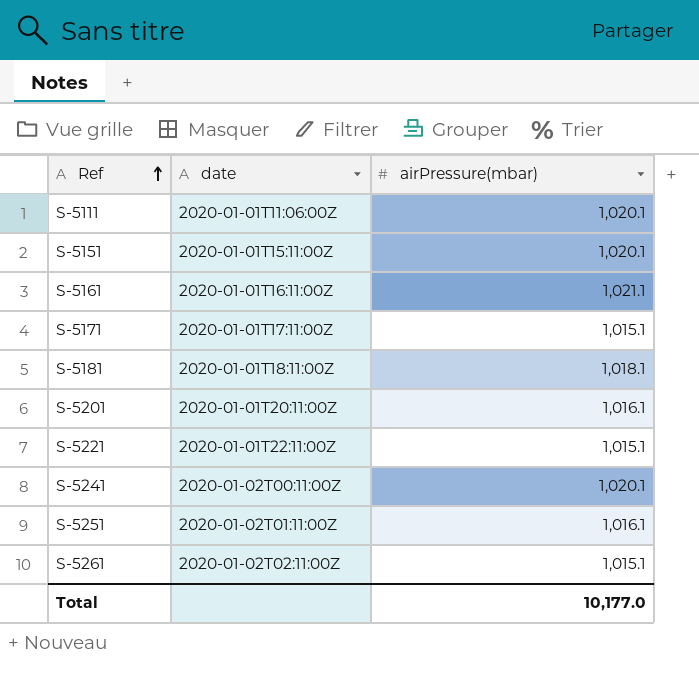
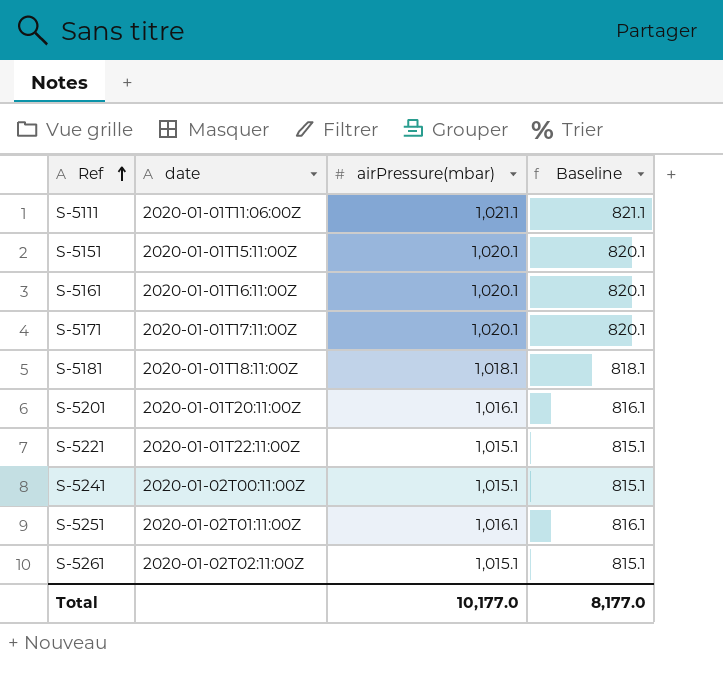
column Baseline | formula: none -> [airPressure(mbar)] - 200
S-5111 | airPressure(mbar): 1,020.1 -> 1,021.1
S-5161 | airPressure(mbar): 1,021.1 -> 1,020.1
S-5171 | airPressure(mbar): 1,015.1 -> 1,020.1
S-5241 | airPressure(mbar): 1,020.1 -> 1,015.1

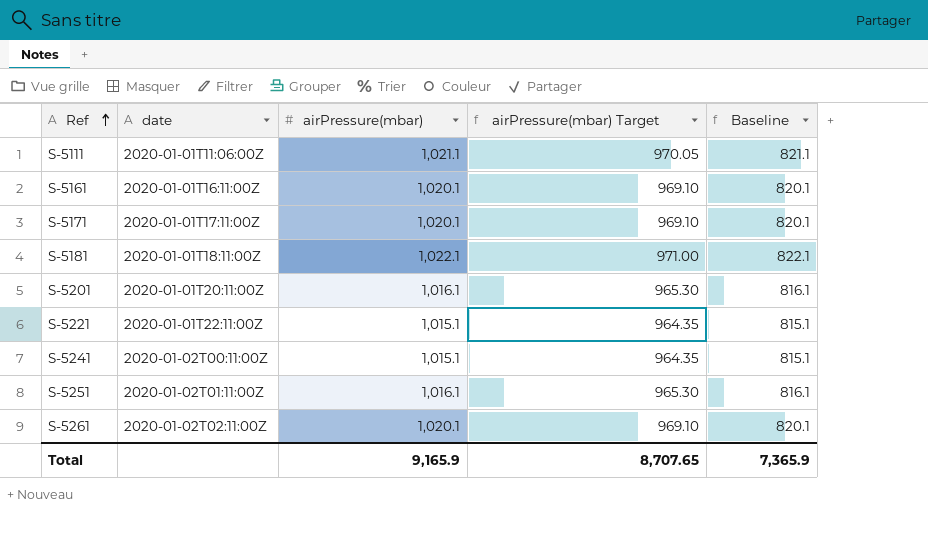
column airPressure(mbar) Target | formula: none -> [airPressure(mbar)] * 0.95
row S-5151: 2020-01-01T15:11:00Z | 1,020.1 | 820.1 -> none
S-5181 | airPressure(mbar): 1,018.1 -> 1,022.1
S-5181 | Baseline: 818.1 -> 822.1
S-5261 | airPressure(mbar): 1,015.1 -> 1,020.1
S-5261 | Baseline: 815.1 -> 820.1
Total | airPressure(mbar): 10,177.0 -> 9,165.9
Total | Baseline: 8,177.0 -> 7,365.9

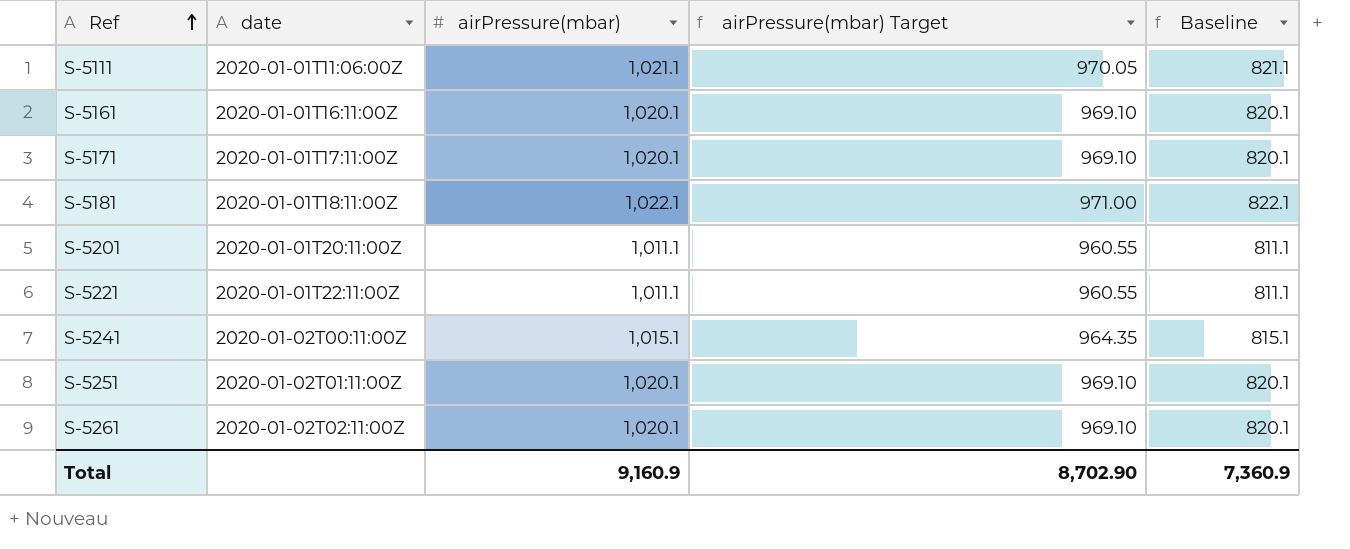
S-5201 | airPressure(mbar): 1,016.1 -> 1,011.1
S-5201 | airPressure(mbar) Target: 965.30 -> 960.55
S-5201 | Baseline: 816.1 -> 811.1
S-5221 | airPressure(mbar): 1,015.1 -> 1,011.1
S-5221 | airPressure(mbar) Target: 964.35 -> 960.55
S-5221 | Baseline: 815.1 -> 811.1
S-5251 | airPressure(mbar): 1,016.1 -> 1,020.1
S-5251 | airPressure(mbar) Target: 965.30 -> 969.10
S-5251 | Baseline: 816.1 -> 820.1
Total | airPressure(mbar): 9,165.9 -> 9,160.9
Total | airPressure(mbar) Target: 8,707.65 -> 8,702.90
Total | Baseline: 7,365.9 -> 7,360.9

